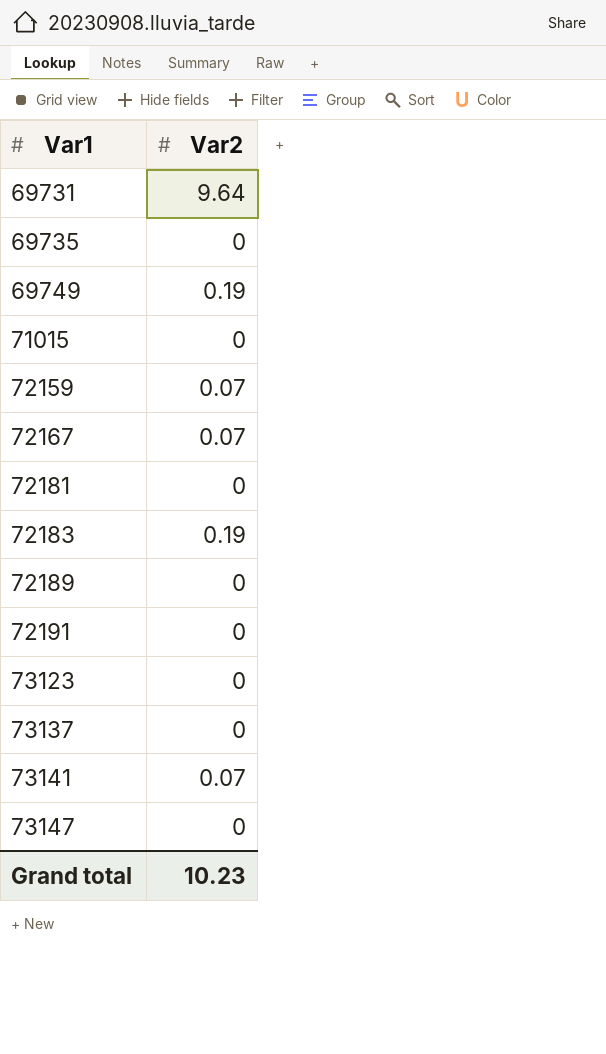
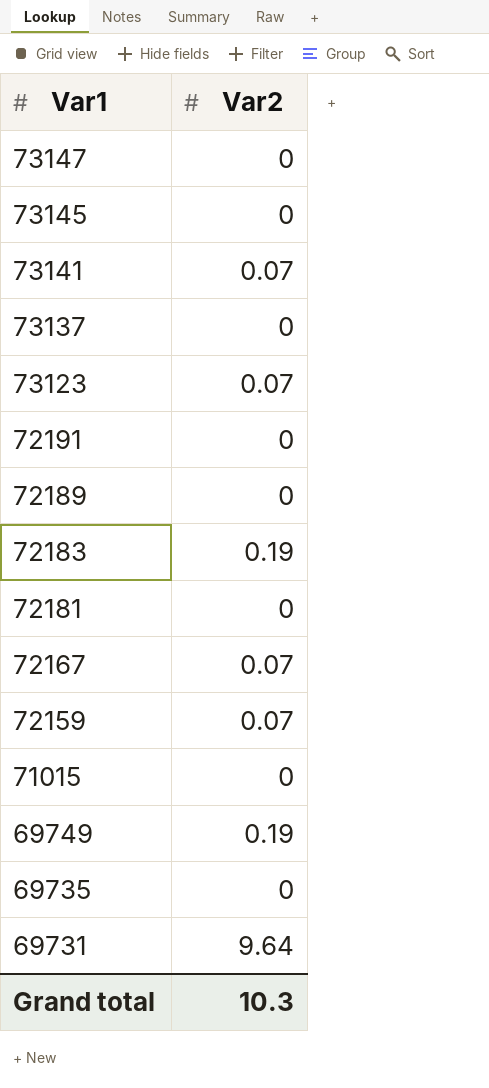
row order: Var1 ascending -> Var1 descending
row 73145: none -> 0
73123 | Var2: 0 -> 0.07
Grand total | Var2: 10.23 -> 10.3

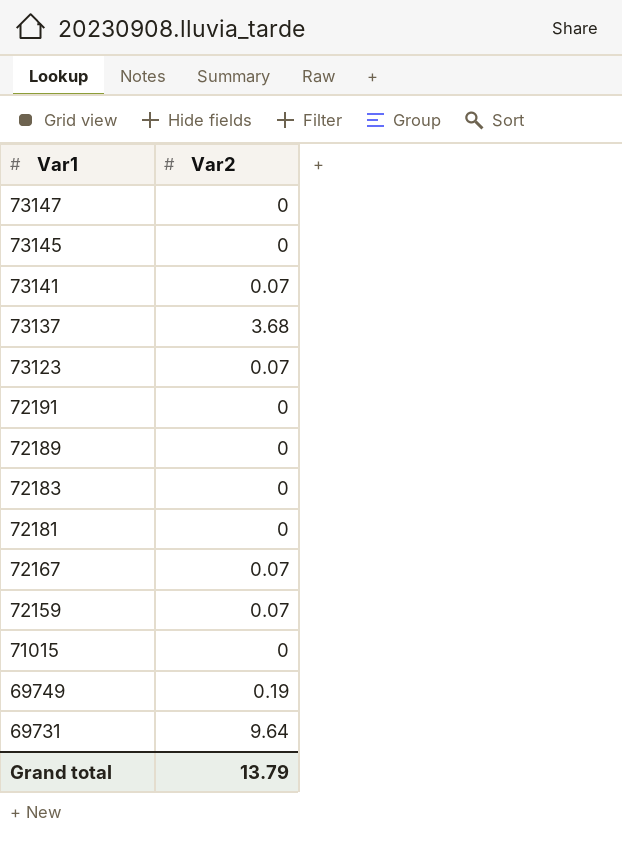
row 69735: 0 -> none
73137 | Var2: 0 -> 3.68
72183 | Var2: 0.19 -> 0
Grand total | Var2: 10.3 -> 13.79

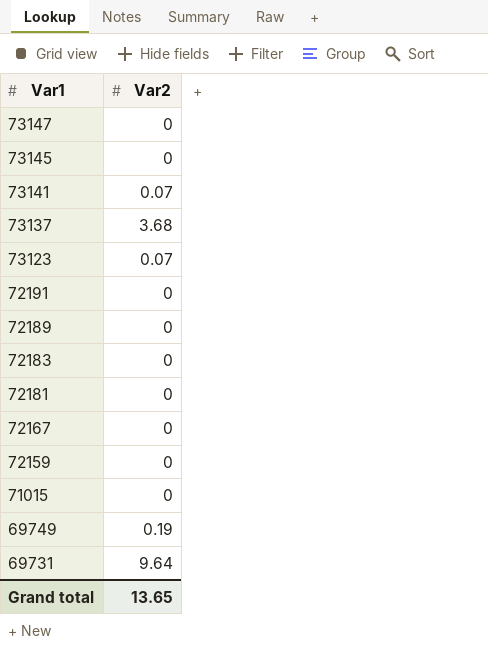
72167 | Var2: 0.07 -> 0
72159 | Var2: 0.07 -> 0
Grand total | Var2: 13.79 -> 13.65

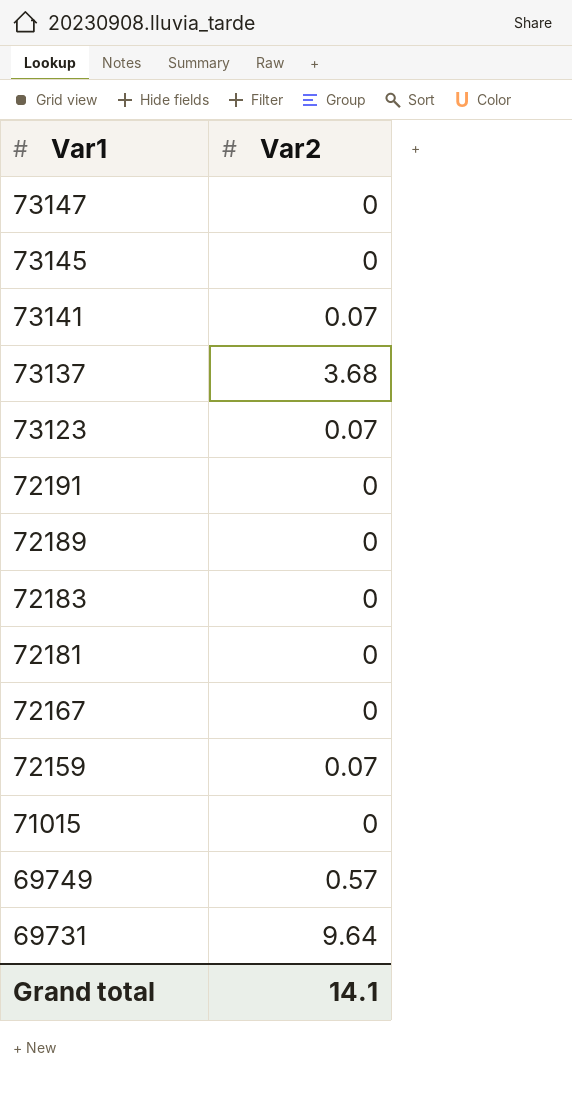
72159 | Var2: 0 -> 0.07
69749 | Var2: 0.19 -> 0.57
Grand total | Var2: 13.65 -> 14.1

